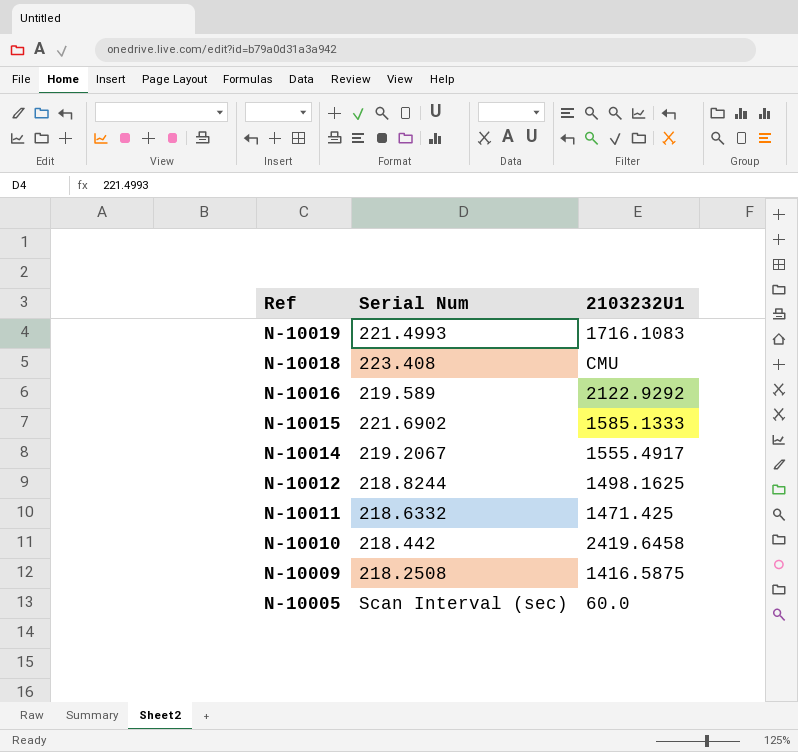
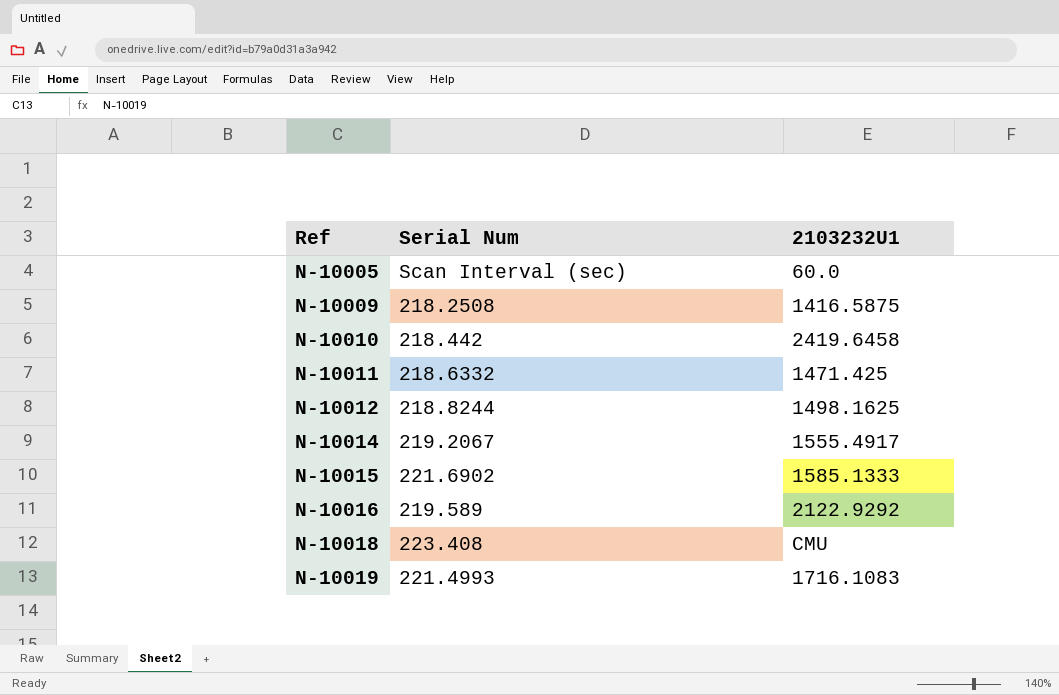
row order: Ref descending -> Ref ascending

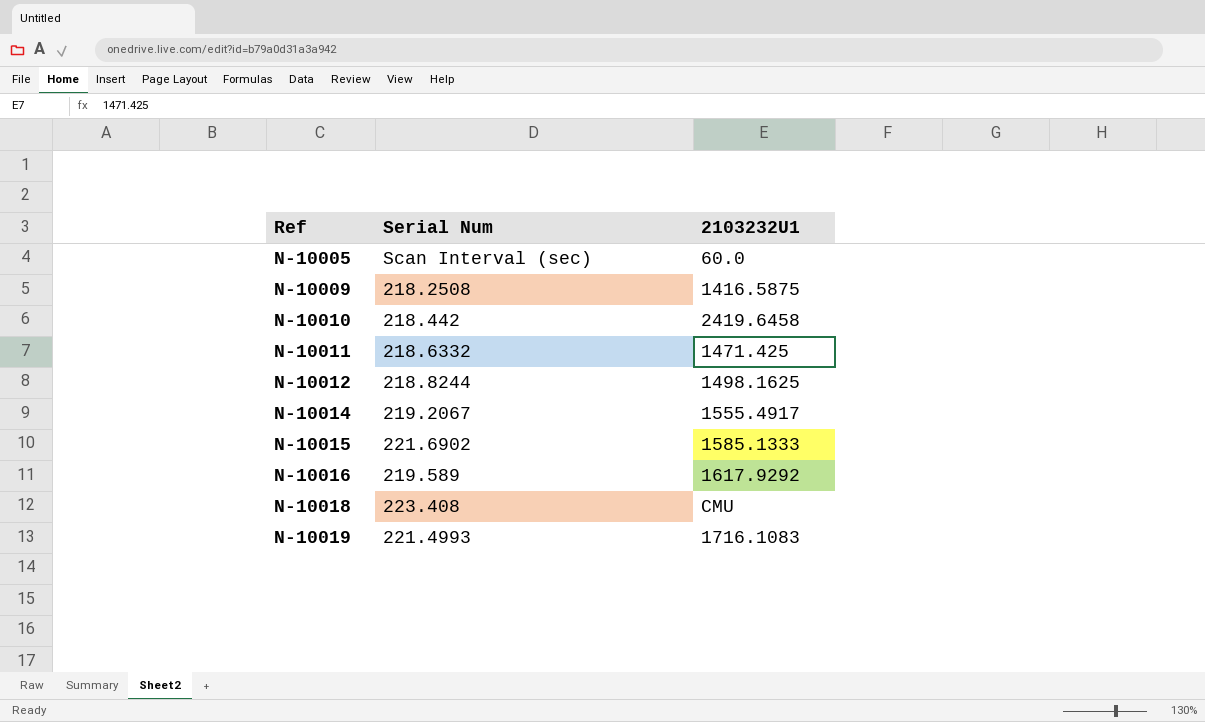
N-10016 | 2103232U1: 2122.9292 -> 1617.9292

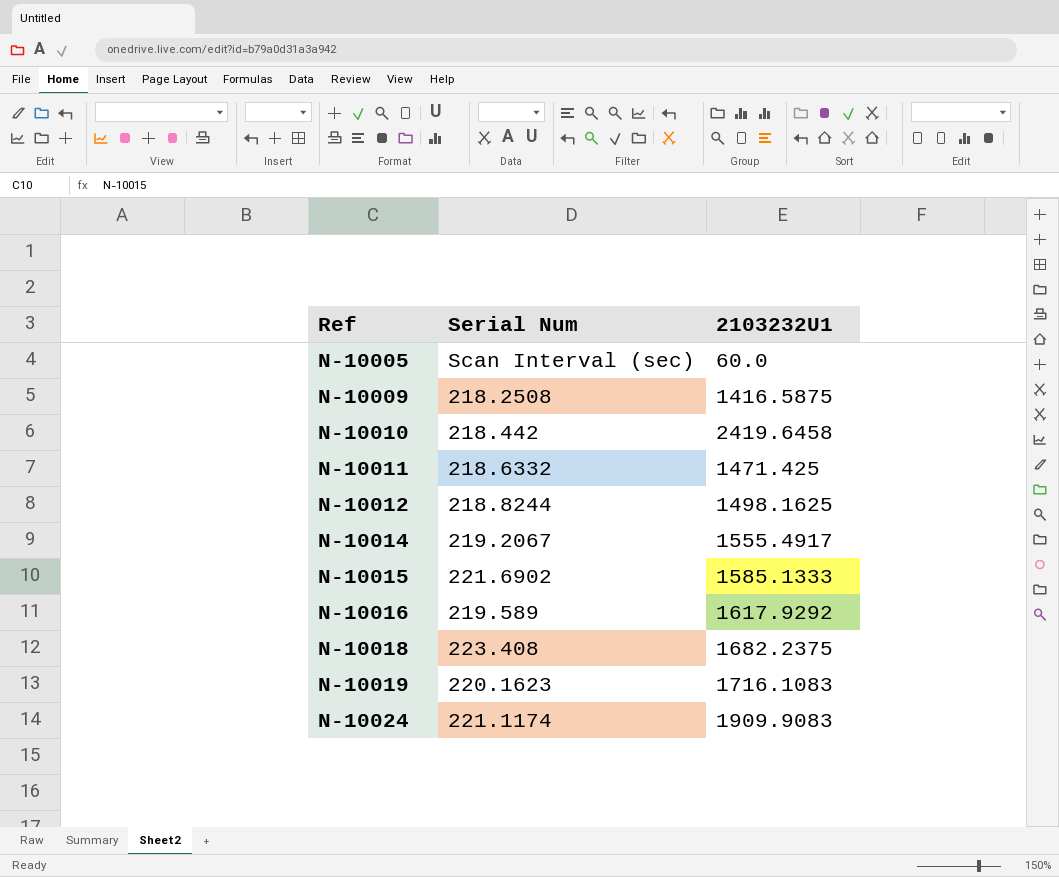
N-10018 | 2103232U1: CMU -> 1682.2375
N-10019 | Serial Num: 221.4993 -> 220.1623
row N-10024: none -> 221.1174 | 1909.9083

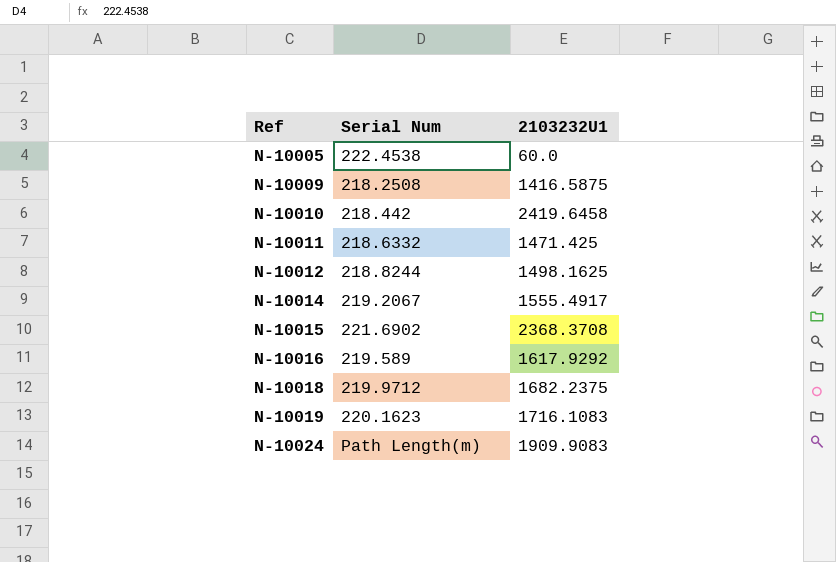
N-10005 | Serial Num: Scan Interval (sec) -> 222.4538
N-10015 | 2103232U1: 1585.1333 -> 2368.3708
N-10018 | Serial Num: 223.408 -> 219.9712
N-10024 | Serial Num: 221.1174 -> Path Length(m)

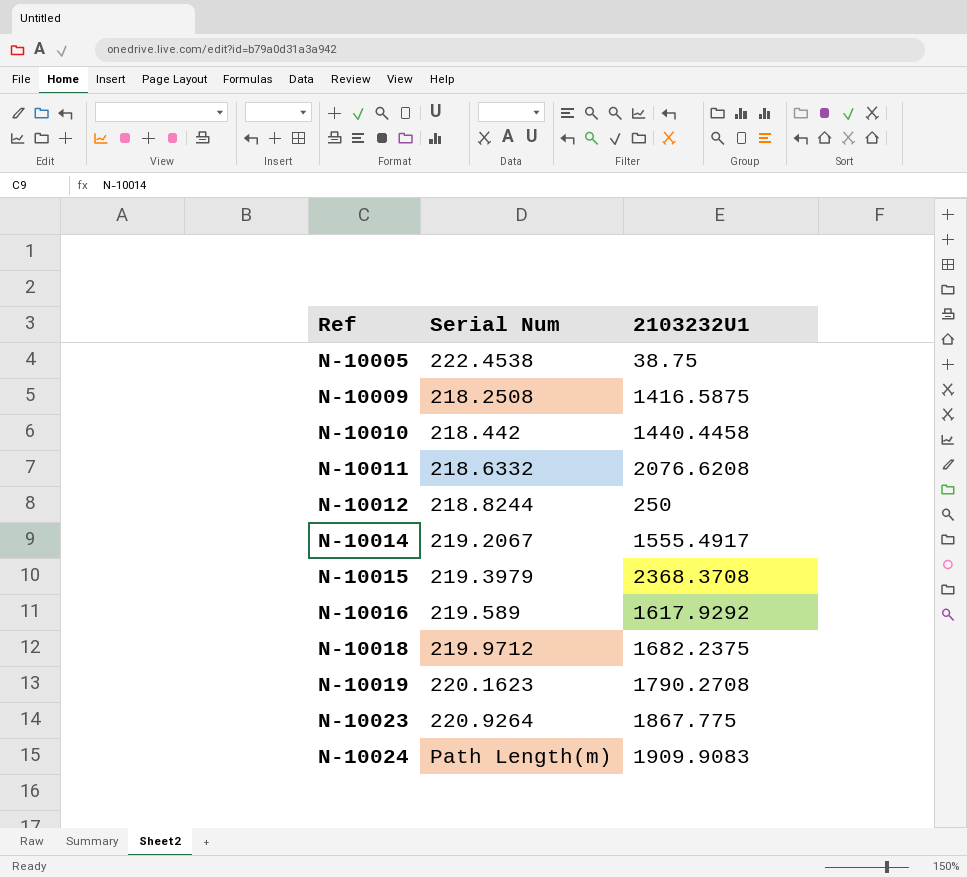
N-10005 | 2103232U1: 60.0 -> 38.75
N-10010 | 2103232U1: 2419.6458 -> 1440.4458
N-10011 | 2103232U1: 1471.425 -> 2076.6208
N-10012 | 2103232U1: 1498.1625 -> 250
N-10015 | Serial Num: 221.6902 -> 219.3979
N-10019 | 2103232U1: 1716.1083 -> 1790.2708
row N-10023: none -> 220.9264 | 1867.775

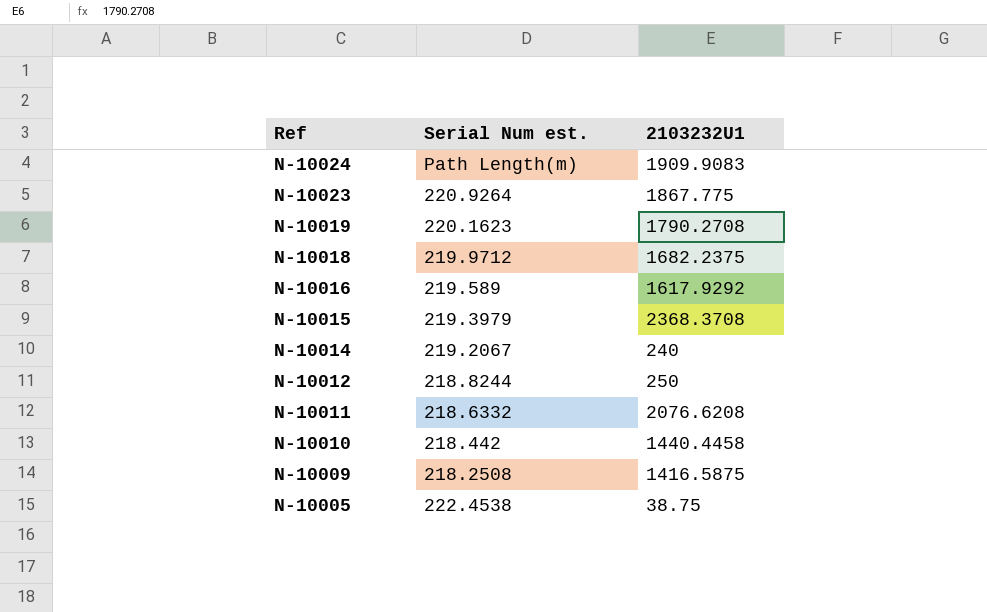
row order: Ref ascending -> Ref descending
column name: Serial Num -> Serial Num est.
N-10014 | 2103232U1: 1555.4917 -> 240

